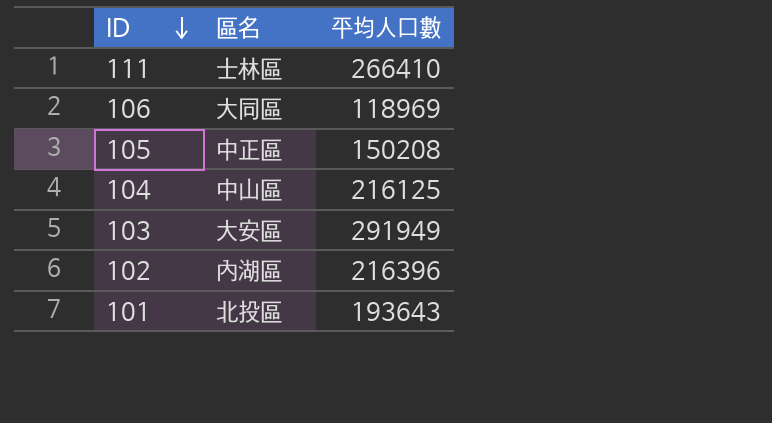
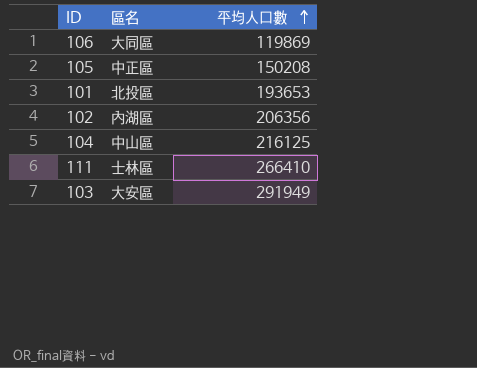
row order: ID descending -> 平均人口數 ascending
106 | 平均人口數: 118969 -> 119869
101 | 平均人口數: 193643 -> 193653
102 | 平均人口數: 216396 -> 206356

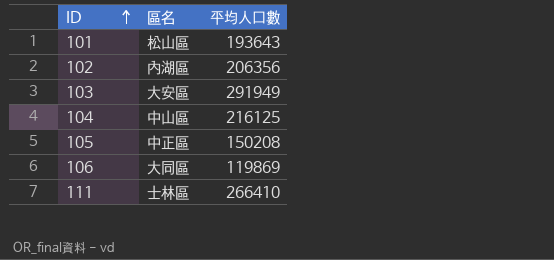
row order: 平均人口數 ascending -> ID ascending
101 | 區名: 北投區 -> 松山區
101 | 平均人口數: 193653 -> 193643

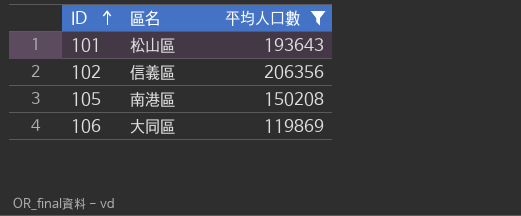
filter: none -> 平均人口數 <= 206356
102 | 區名: 內湖區 -> 信義區
105 | 區名: 中正區 -> 南港區

